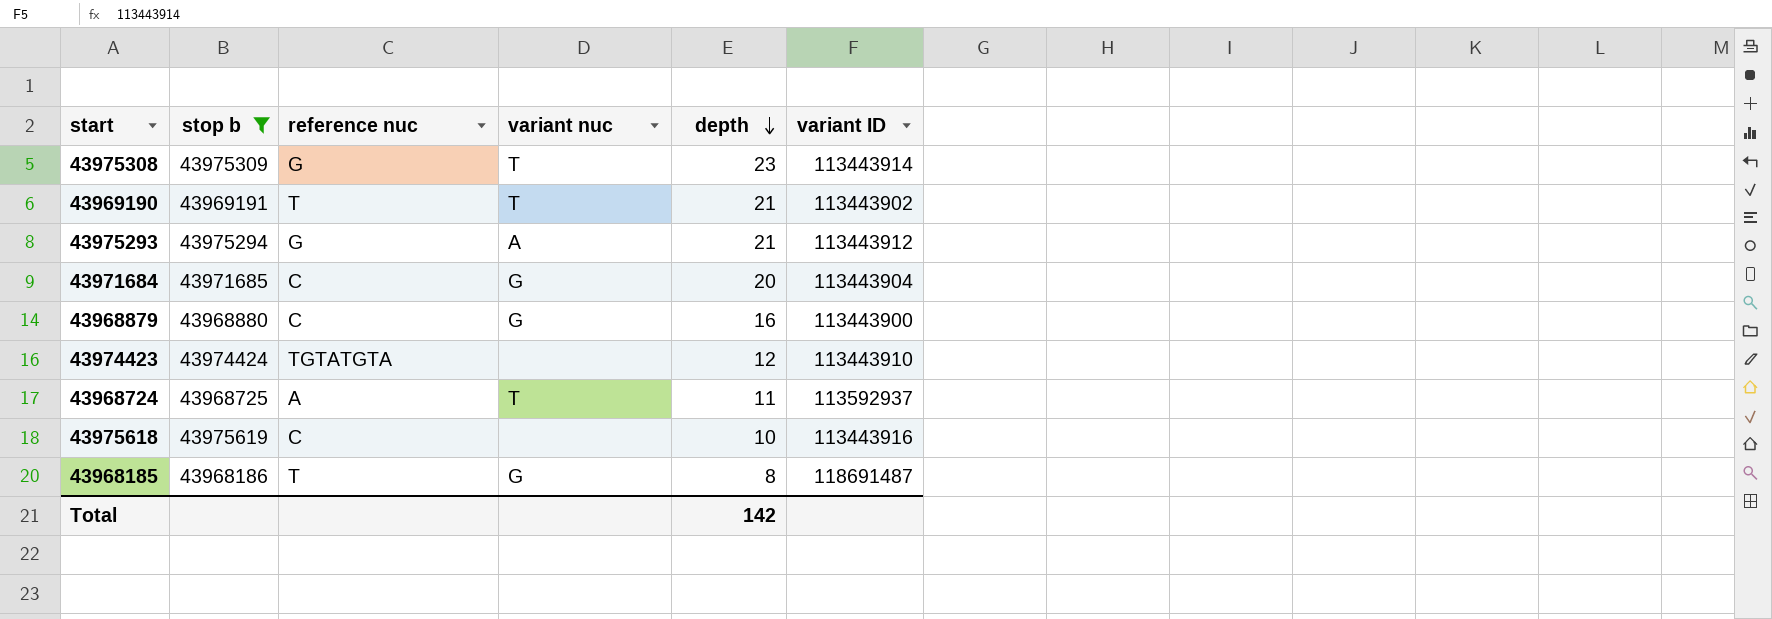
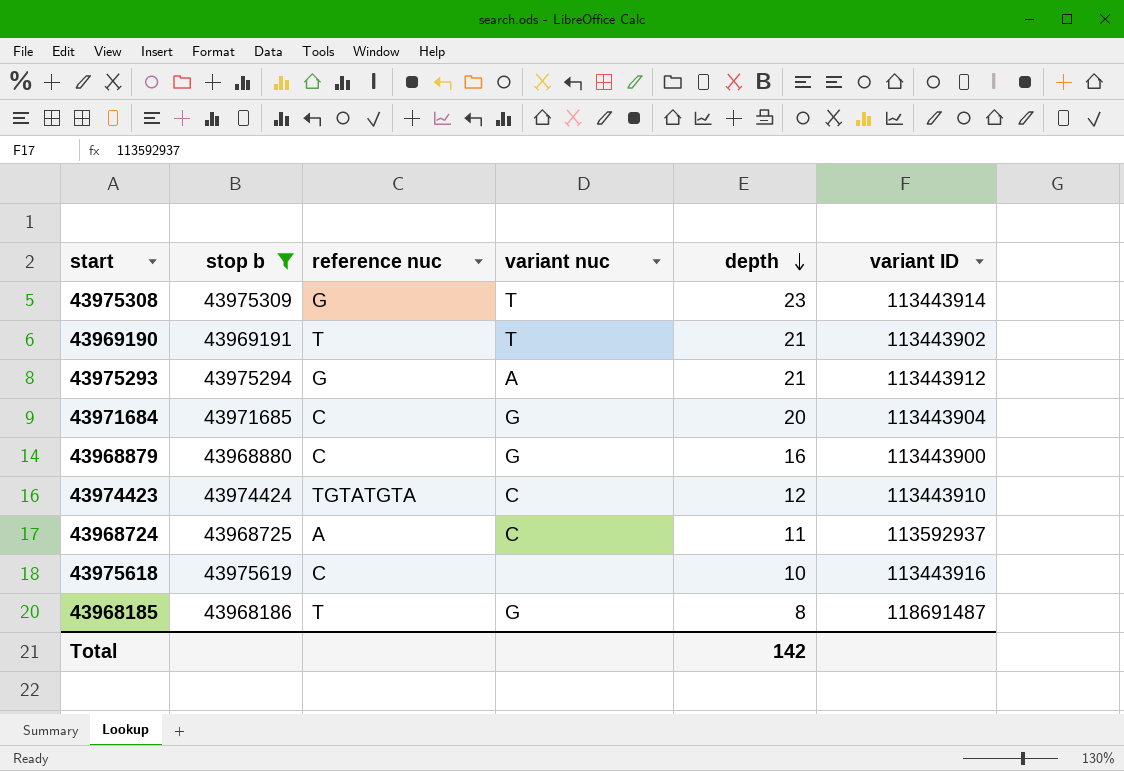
43974423 | variant nuc: none -> C
43968724 | variant nuc: T -> C

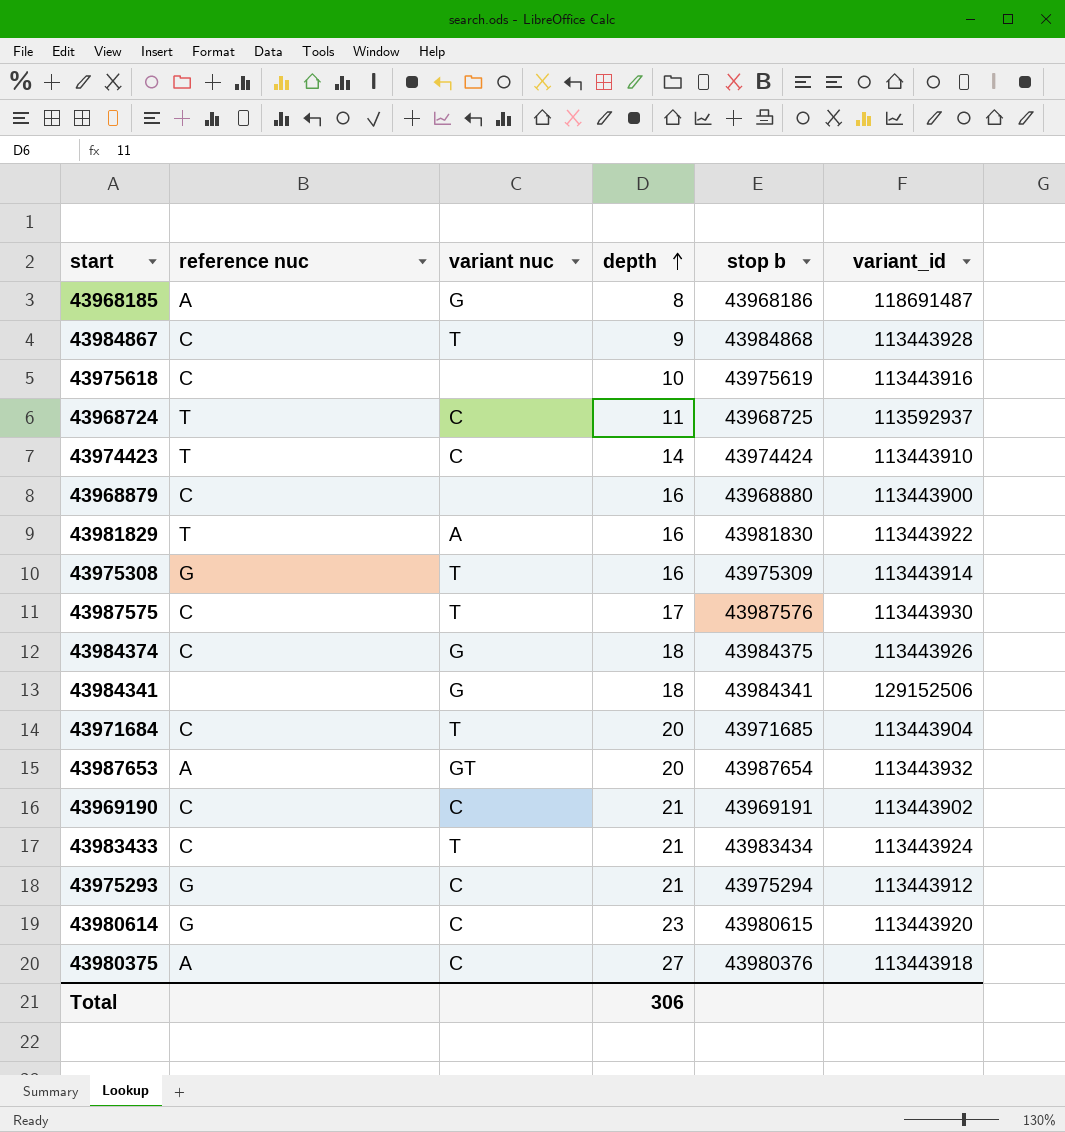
filter: stop b <= 43975619 -> none
row order: depth descending -> depth ascending
column stop b | position: 2 -> 5
column name: variant ID -> variant_id
43968185 | reference nuc: T -> A
43968724 | reference nuc: A -> T
43974423 | reference nuc: TGTATGTA -> T
43974423 | depth: 12 -> 14
43968879 | variant nuc: G -> none
43975308 | depth: 23 -> 16
43971684 | variant nuc: G -> T
43969190 | reference nuc: T -> C
43969190 | variant nuc: T -> C
43975293 | variant nuc: A -> C
Total | depth: 142 -> 306

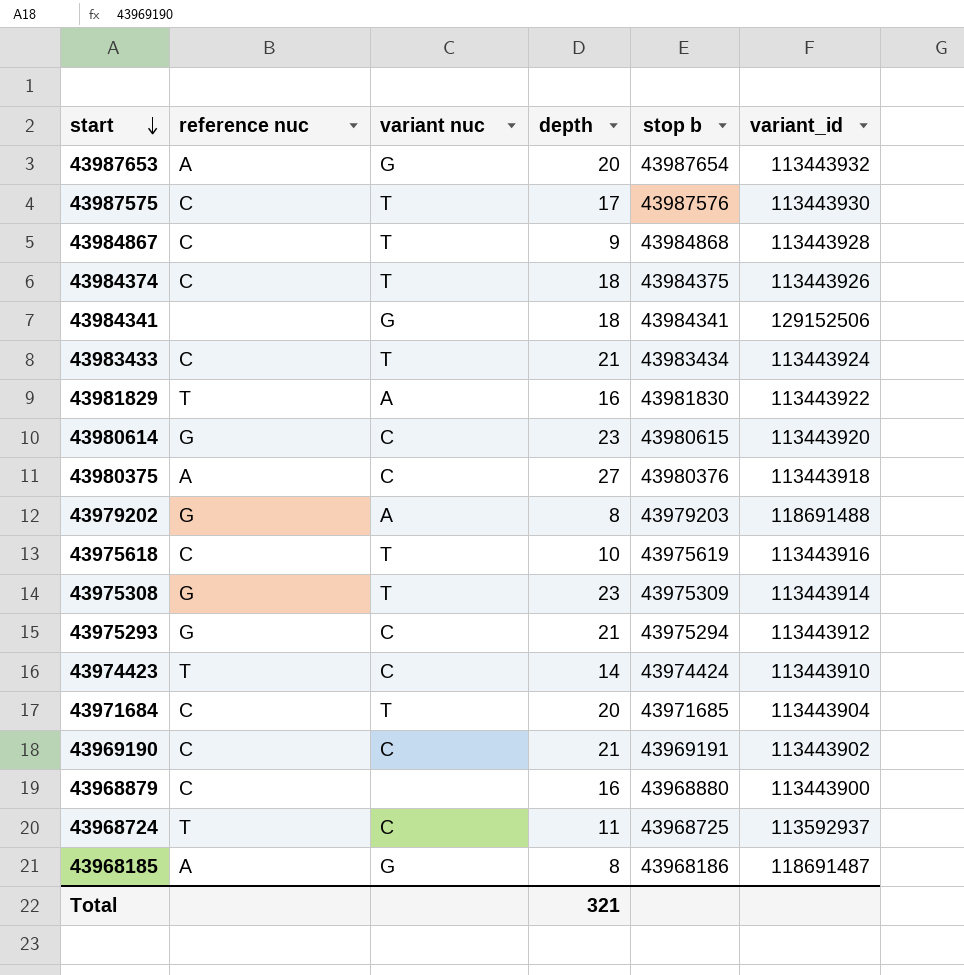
row order: depth ascending -> start descending
43987653 | variant nuc: GT -> G
43984374 | variant nuc: G -> T
row 43979202: none -> G | A | 8 | 43979203 | 118691488
43975618 | variant nuc: none -> T
43975308 | depth: 16 -> 23
Total | depth: 306 -> 321

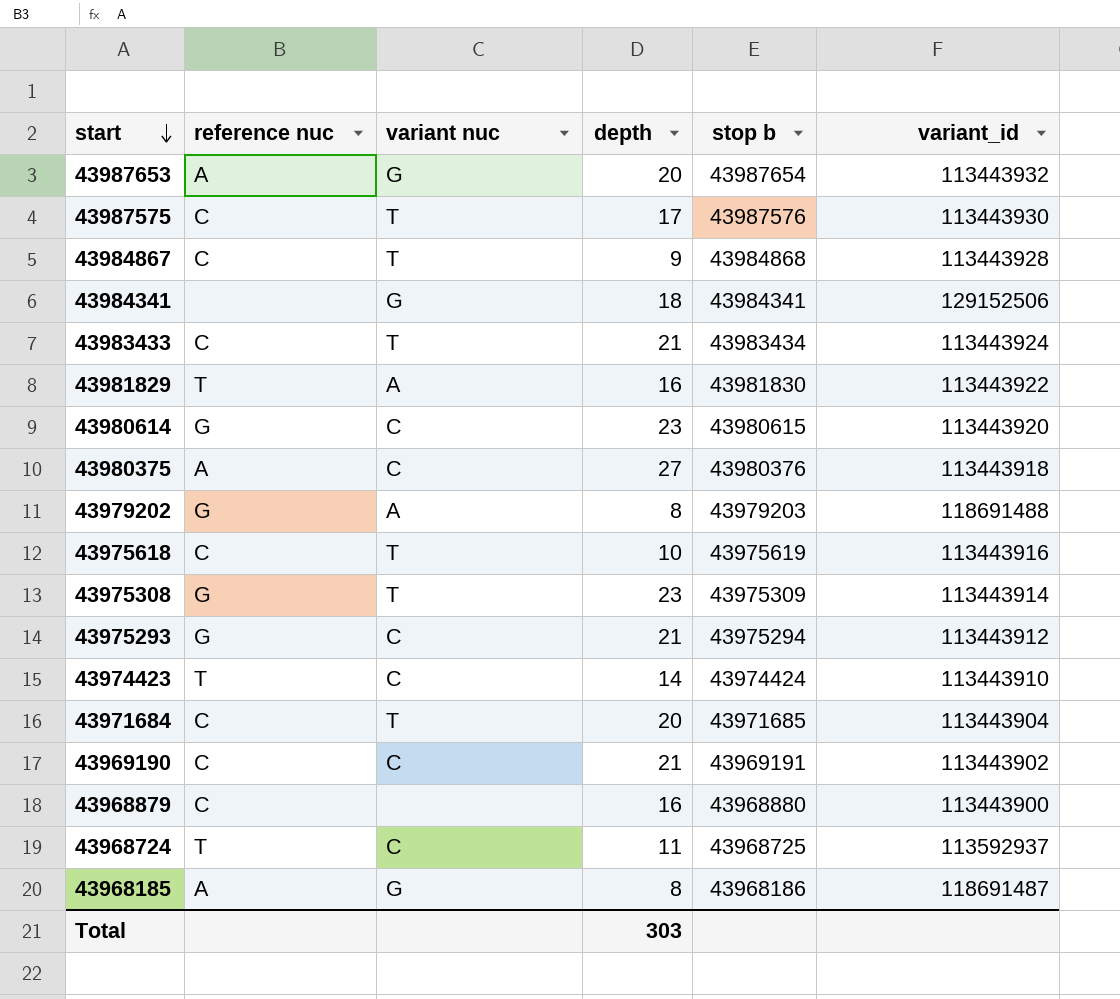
row 43984374: C | T | 18 | 43984375 | 113443926 -> none
Total | depth: 321 -> 303

